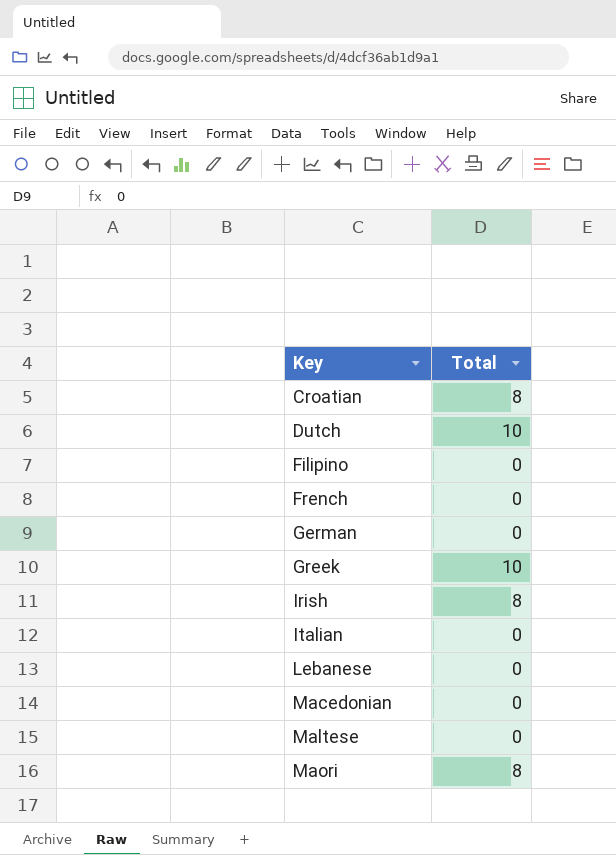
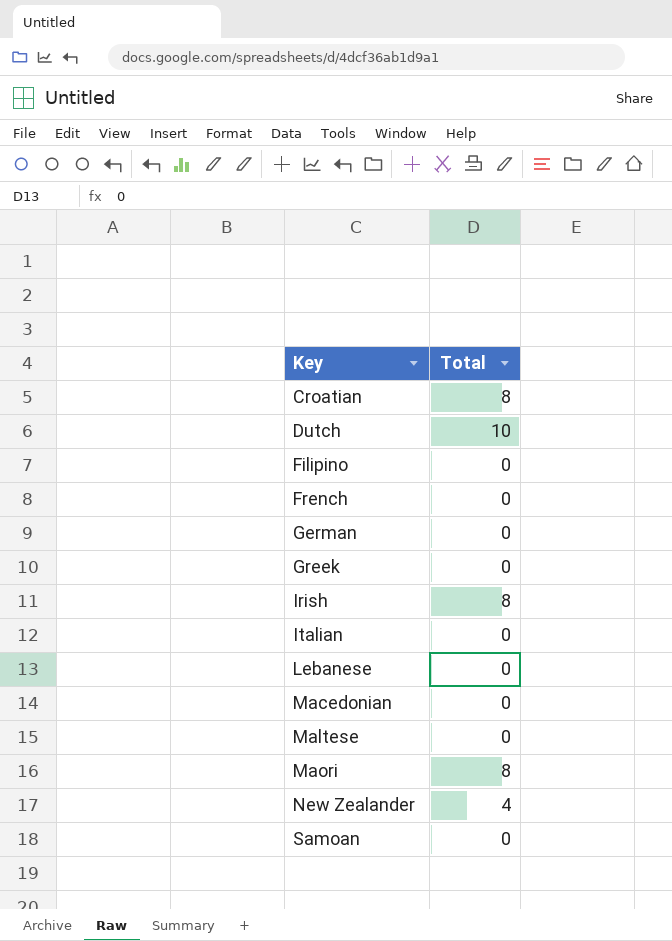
Greek | Total: 10 -> 0
row New Zealander: none -> 4
row Samoan: none -> 0

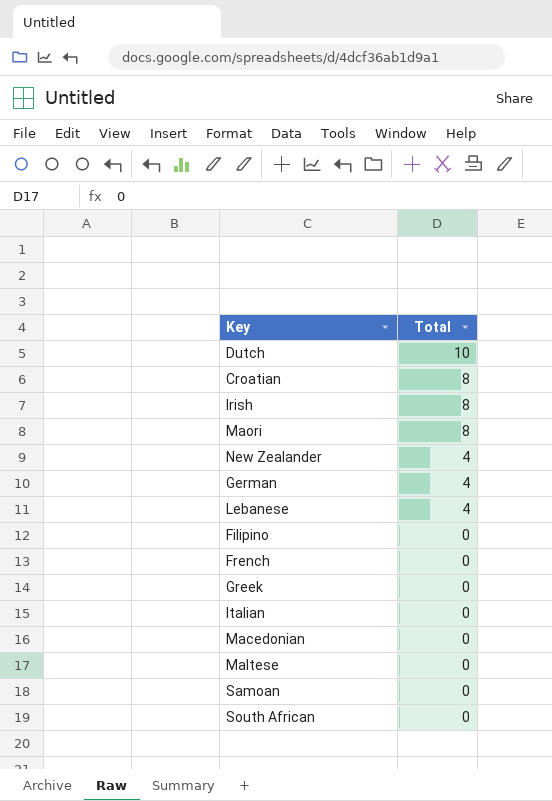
row order: Key ascending -> Total descending
German | Total: 0 -> 4
Lebanese | Total: 0 -> 4
row South African: none -> 0

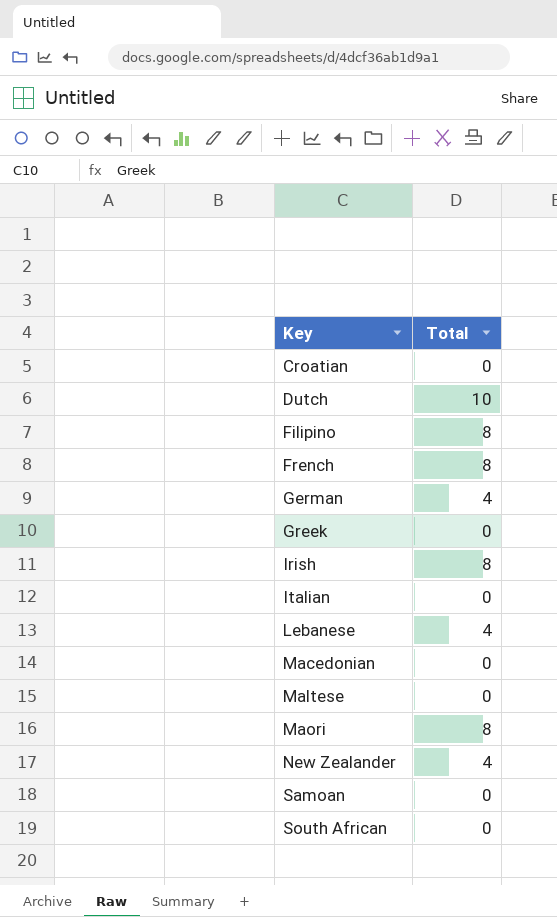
row order: Total descending -> Key ascending
Croatian | Total: 8 -> 0
Filipino | Total: 0 -> 8
French | Total: 0 -> 8

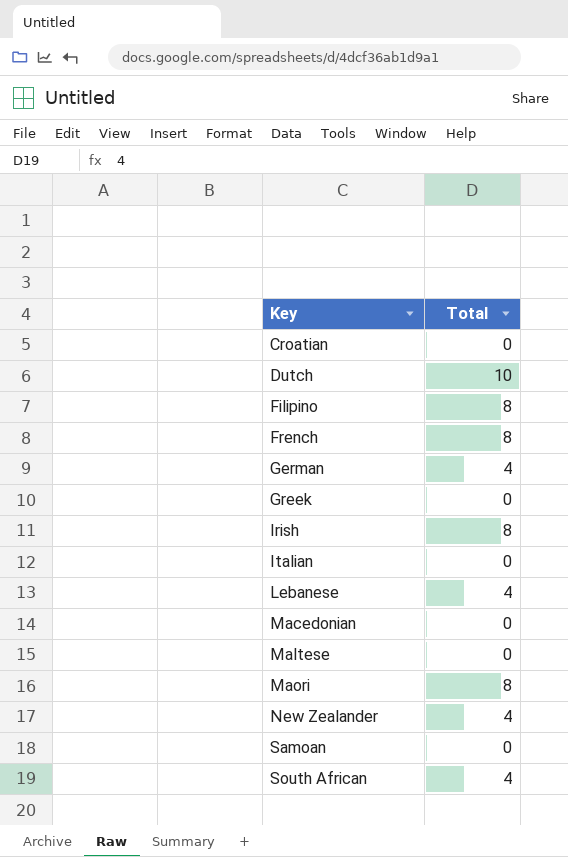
South African | Total: 0 -> 4

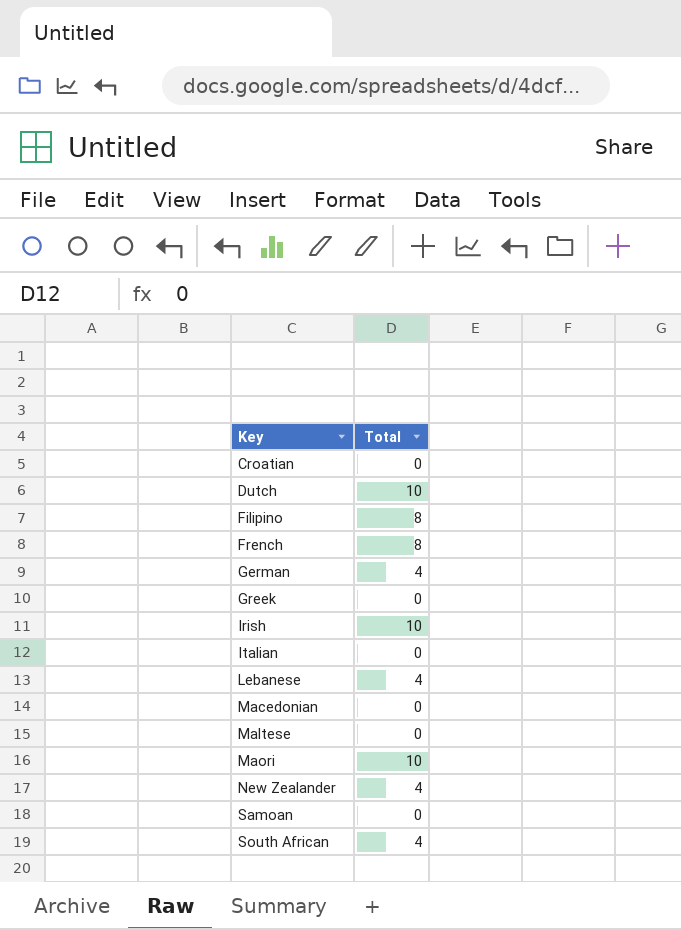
Irish | Total: 8 -> 10
Maori | Total: 8 -> 10

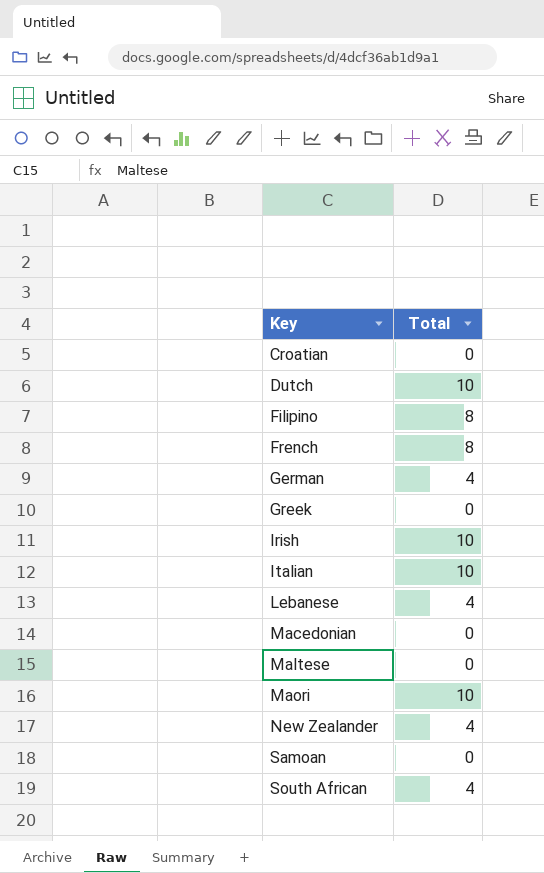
Italian | Total: 0 -> 10

